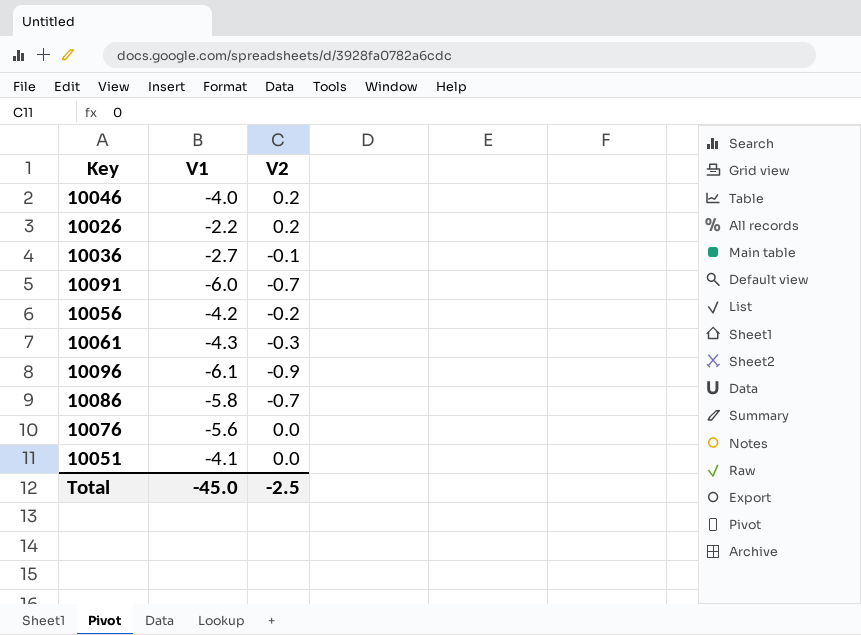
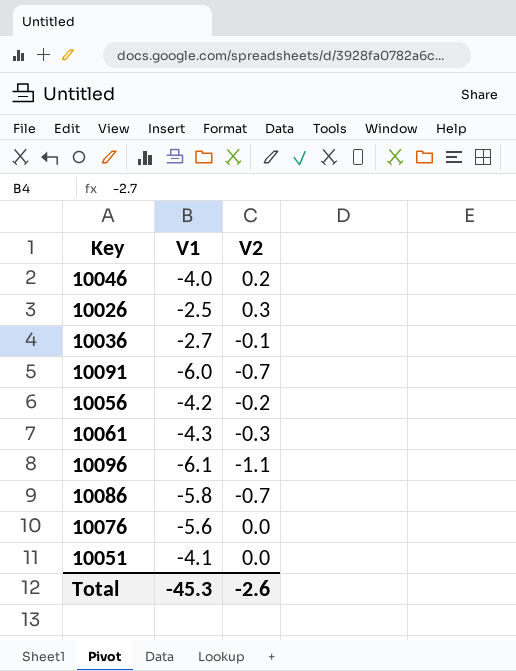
10026 | V1: -2.2 -> -2.5
10026 | V2: 0.2 -> 0.3
10096 | V2: -0.9 -> -1.1
Total | V1: -45.0 -> -45.3
Total | V2: -2.5 -> -2.6

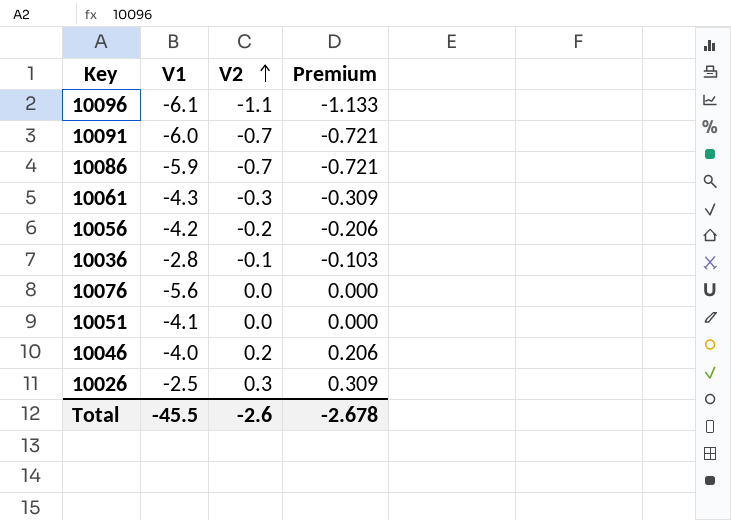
row order: none -> V2 ascending
column Premium | formula: none -> [V2] * 1.03
10086 | V1: -5.8 -> -5.9
10036 | V1: -2.7 -> -2.8
Total | V1: -45.3 -> -45.5

